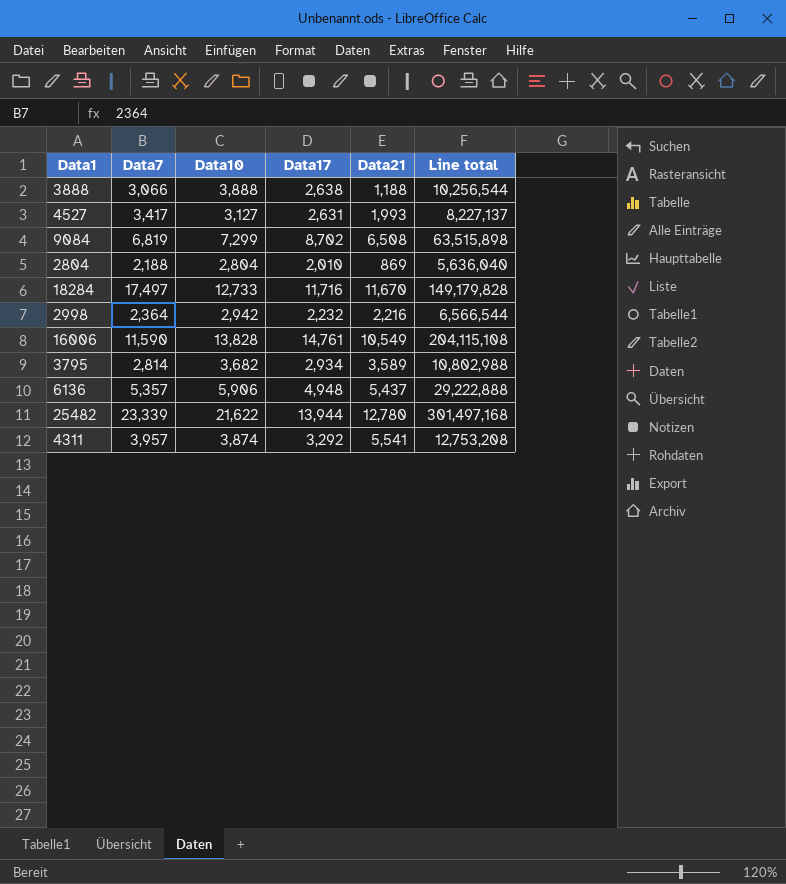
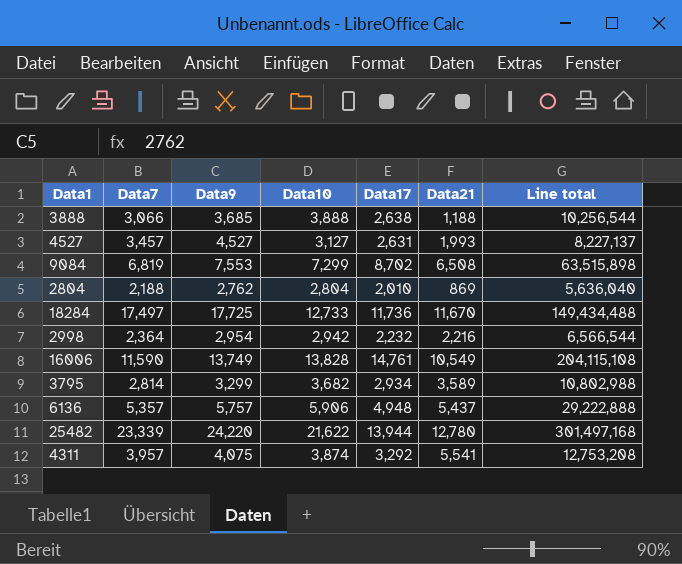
column Data9 | position: none -> 3
4527 | Data7: 3,417 -> 3,457
18284 | Data17: 11,716 -> 11,736
18284 | Line total: 149,179,828 -> 149,434,488

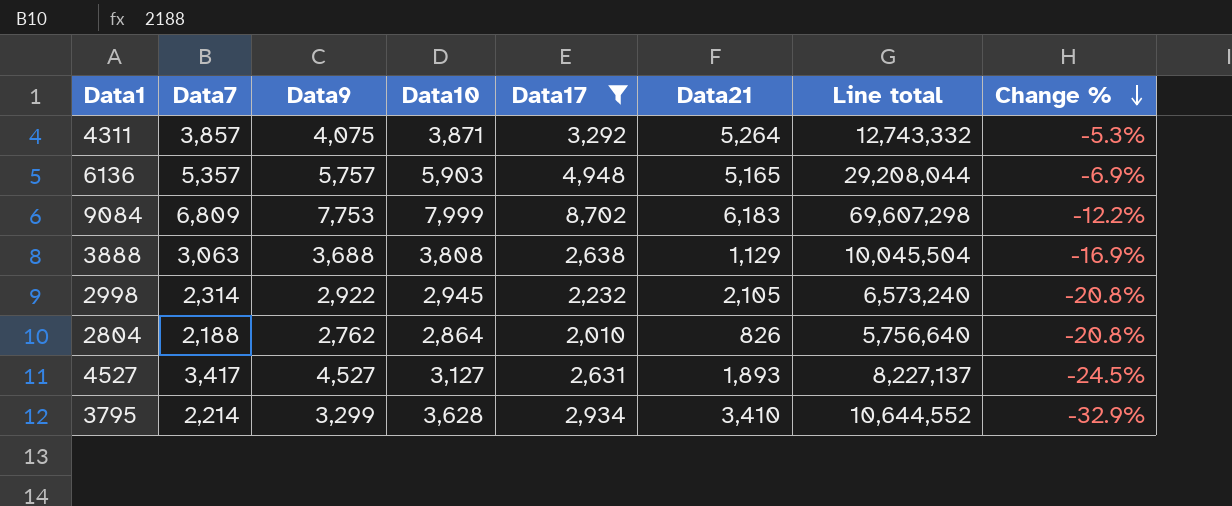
filter: none -> Data17 <= 8,702
row order: none -> Change % descending
column Change % | formula: none -> ([Data7] - [Data9]) / [Data9]
4311 | Data7: 3,957 -> 3,857
4311 | Data10: 3,874 -> 3,871
4311 | Data21: 5,541 -> 5,264
4311 | Line total: 12,753,208 -> 12,743,332
6136 | Data10: 5,906 -> 5,903
6136 | Data21: 5,437 -> 5,165
6136 | Line total: 29,222,888 -> 29,208,044
9084 | Data7: 6,819 -> 6,809
9084 | Data9: 7,553 -> 7,753
9084 | Data10: 7,299 -> 7,999
9084 | Data21: 6,508 -> 6,183
9084 | Line total: 63,515,898 -> 69,607,298
3888 | Data7: 3,066 -> 3,063
3888 | Data9: 3,685 -> 3,688
3888 | Data10: 3,888 -> 3,808
3888 | Data21: 1,188 -> 1,129
3888 | Line total: 10,256,544 -> 10,045,504
2998 | Data7: 2,364 -> 2,314
2998 | Data9: 2,954 -> 2,922
2998 | Data10: 2,942 -> 2,945
2998 | Data21: 2,216 -> 2,105
2998 | Line total: 6,566,544 -> 6,573,240
2804 | Data10: 2,804 -> 2,864
2804 | Data21: 869 -> 826
2804 | Line total: 5,636,040 -> 5,756,640
4527 | Data7: 3,457 -> 3,417
4527 | Data21: 1,993 -> 1,893
3795 | Data7: 2,814 -> 2,214
3795 | Data10: 3,682 -> 3,628
3795 | Data21: 3,589 -> 3,410
3795 | Line total: 10,802,988 -> 10,644,552

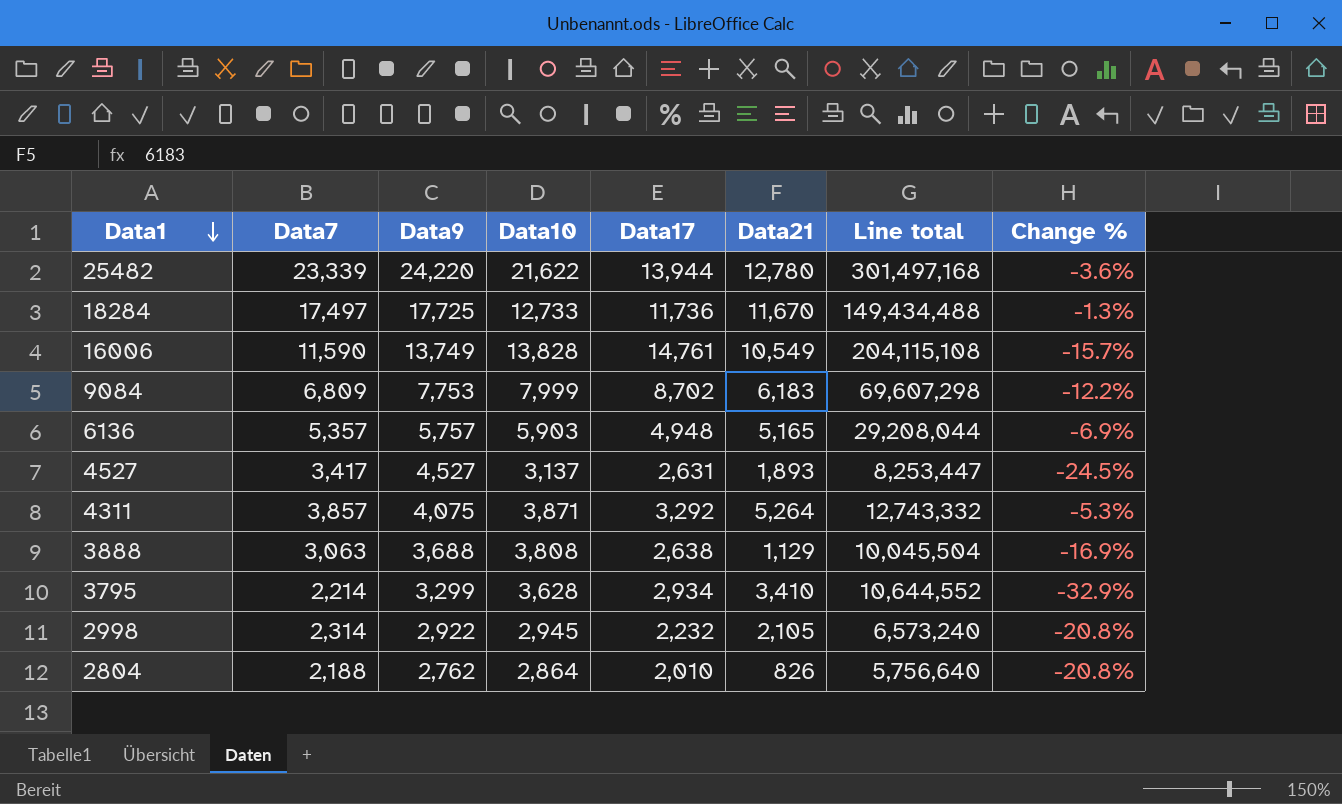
filter: Data17 <= 8,702 -> none
row order: Change % descending -> Data1 descending
4527 | Data10: 3,127 -> 3,137
4527 | Line total: 8,227,137 -> 8,253,447

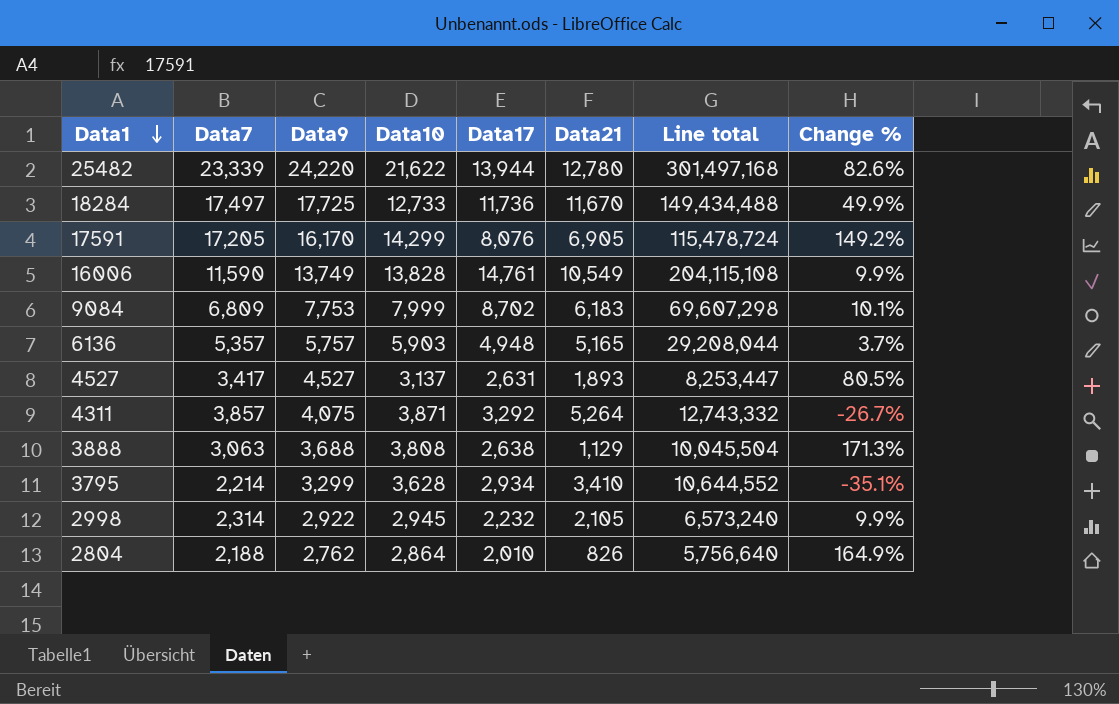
column Change % | formula: ([Data7] - [Data9]) / [Data9] -> ([Data7] - [Data21]) / [Data21]
row 17591: none -> 17,205 | 16,170 | 14,299 | 8,076 | 6,905 | 115,478,724 | 149.2%

